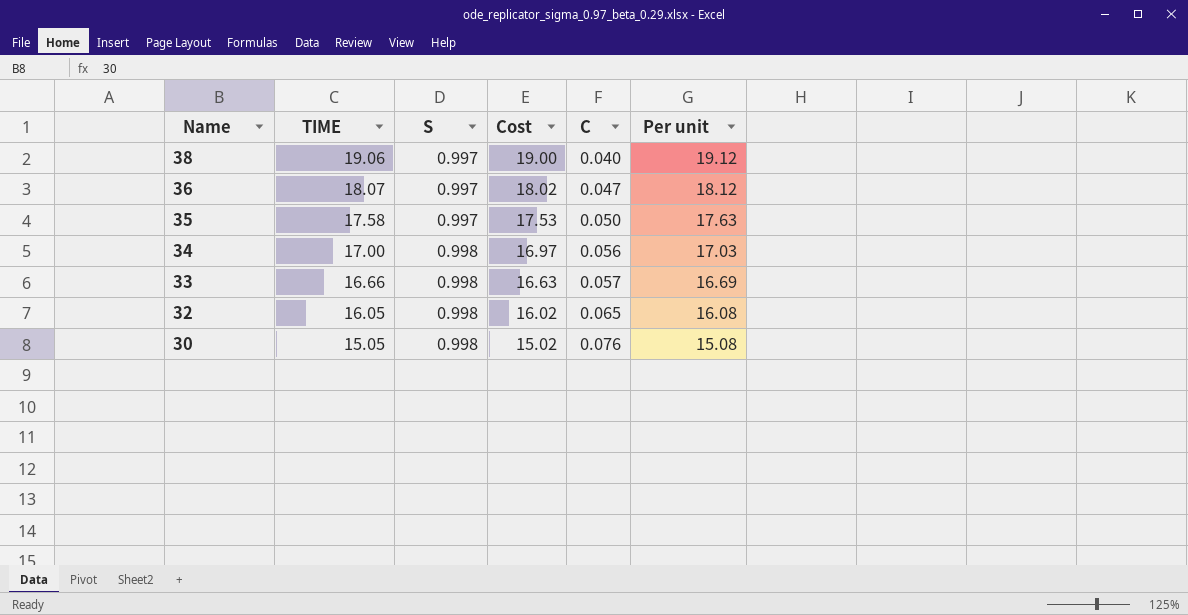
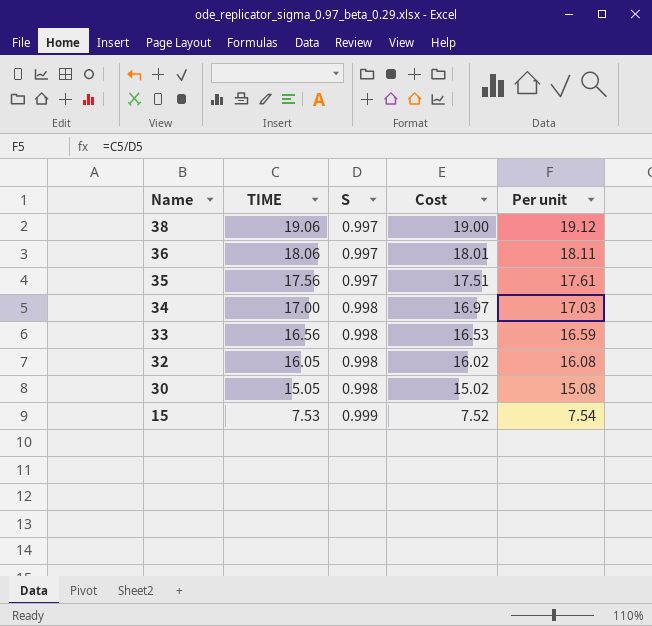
column C | position: 5 -> none
36 | TIME: 18.07 -> 18.06
36 | Cost: 18.02 -> 18.01
36 | Per unit: 18.12 -> 18.11
35 | TIME: 17.58 -> 17.56
35 | Cost: 17.53 -> 17.51
35 | Per unit: 17.63 -> 17.61
33 | TIME: 16.66 -> 16.56
33 | Cost: 16.63 -> 16.53
33 | Per unit: 16.69 -> 16.59
row 15: none -> 7.53 | 0.999 | 7.52 | 7.54

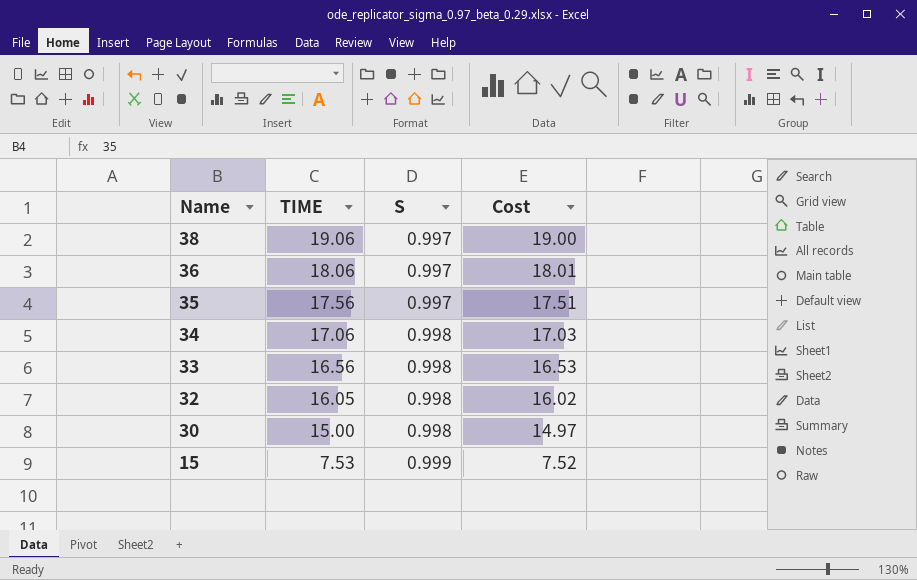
column Per unit | formula: [TIME] / [S] -> none
34 | TIME: 17.00 -> 17.06
34 | Cost: 16.97 -> 17.03
30 | TIME: 15.05 -> 15.00
30 | Cost: 15.02 -> 14.97

